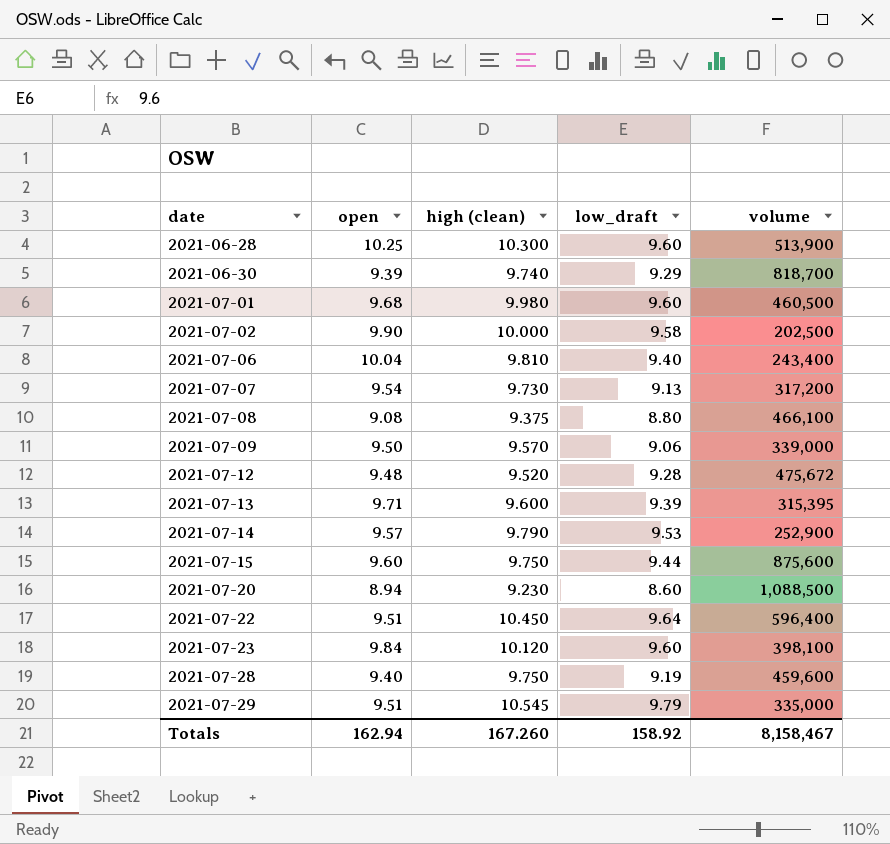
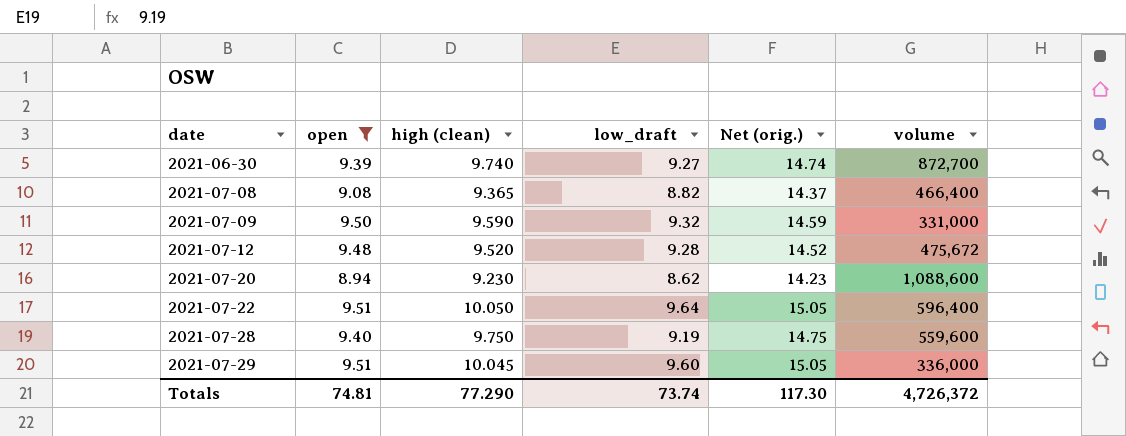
filter: none -> open <= 9.51
column Net (orig.) | formula: none -> [high (clean)] + 5
2021-06-30 | low_draft: 9.29 -> 9.27
2021-06-30 | volume: 818,700 -> 872,700
2021-07-08 | high (clean): 9.375 -> 9.365
2021-07-08 | low_draft: 8.80 -> 8.82
2021-07-08 | volume: 466,100 -> 466,400
2021-07-09 | high (clean): 9.570 -> 9.590
2021-07-09 | low_draft: 9.06 -> 9.32
2021-07-09 | volume: 339,000 -> 331,000
2021-07-20 | low_draft: 8.60 -> 8.62
2021-07-20 | volume: 1,088,500 -> 1,088,600
2021-07-22 | high (clean): 10.450 -> 10.050
2021-07-28 | volume: 459,600 -> 559,600
2021-07-29 | high (clean): 10.545 -> 10.045
2021-07-29 | low_draft: 9.79 -> 9.60
2021-07-29 | volume: 335,000 -> 336,000
Totals | open: 162.94 -> 74.81
Totals | high (clean): 167.260 -> 77.290
Totals | low_draft: 158.92 -> 73.74
Totals | volume: 8,158,467 -> 4,726,372

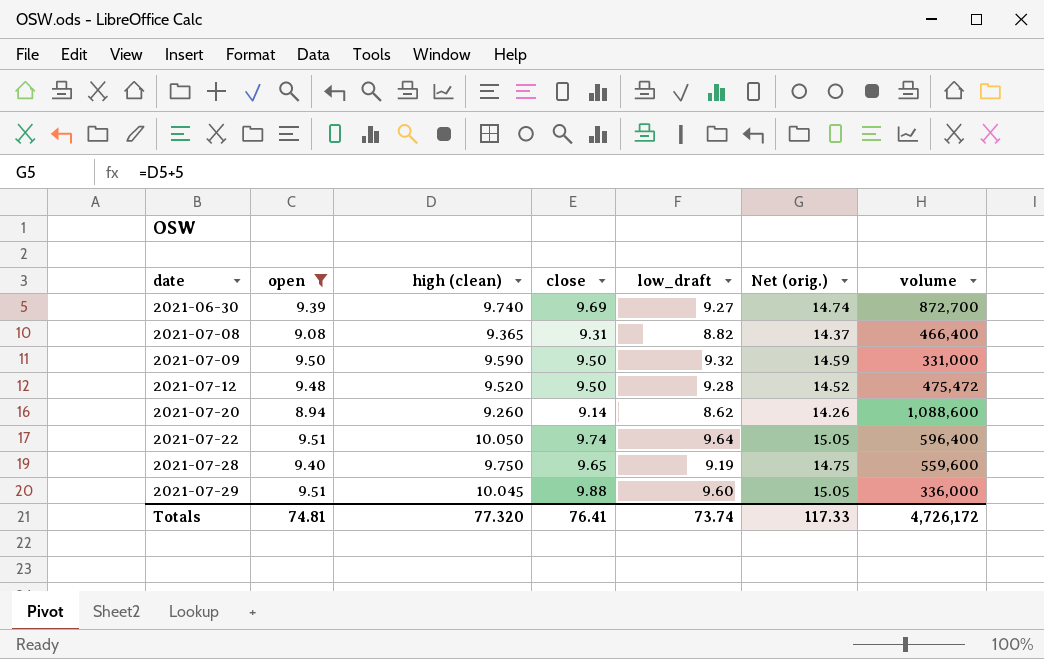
column close | position: none -> 4
2021-07-12 | volume: 475,672 -> 475,472
2021-07-20 | high (clean): 9.230 -> 9.260
2021-07-20 | Net (orig.): 14.23 -> 14.26
Totals | high (clean): 77.290 -> 77.320
Totals | Net (orig.): 117.30 -> 117.33
Totals | volume: 4,726,372 -> 4,726,172

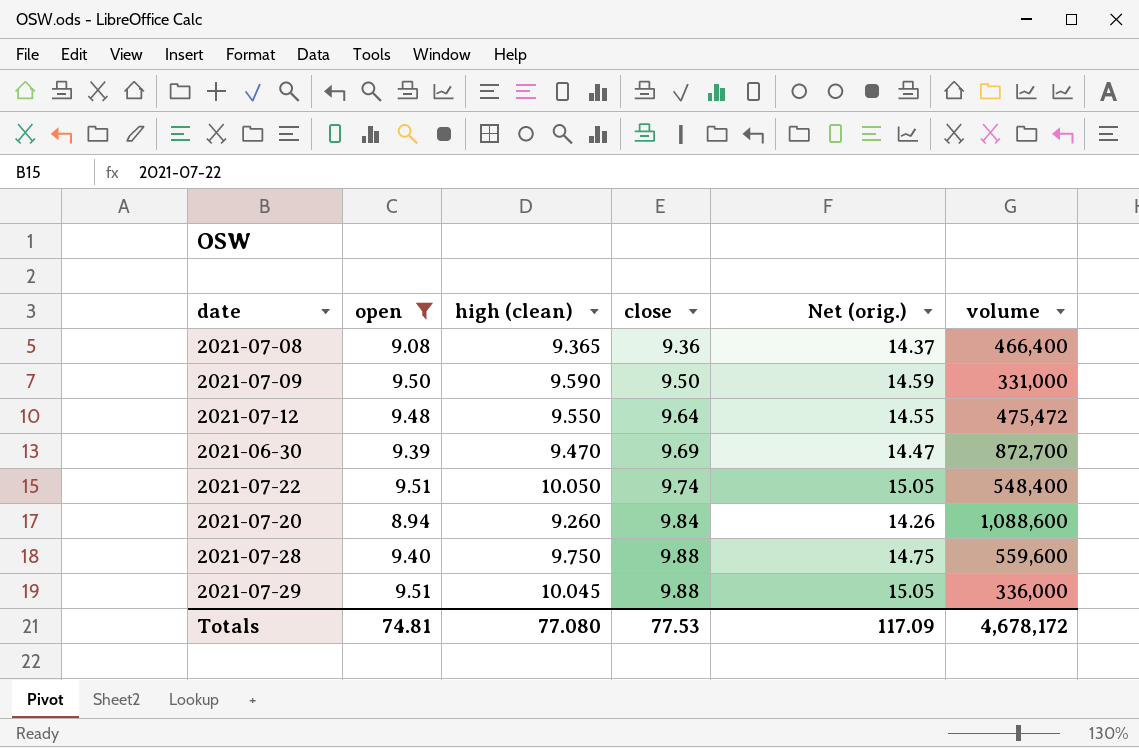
row order: date ascending -> close ascending
column low_draft | position: 5 -> none
2021-07-08 | close: 9.31 -> 9.36
2021-07-12 | high (clean): 9.520 -> 9.550
2021-07-12 | close: 9.50 -> 9.64
2021-07-12 | Net (orig.): 14.52 -> 14.55
2021-06-30 | high (clean): 9.740 -> 9.470
2021-06-30 | Net (orig.): 14.74 -> 14.47
2021-07-22 | volume: 596,400 -> 548,400
2021-07-20 | close: 9.14 -> 9.84
2021-07-28 | close: 9.65 -> 9.88
Totals | high (clean): 77.320 -> 77.080
Totals | close: 76.41 -> 77.53
Totals | Net (orig.): 117.33 -> 117.09
Totals | volume: 4,726,172 -> 4,678,172

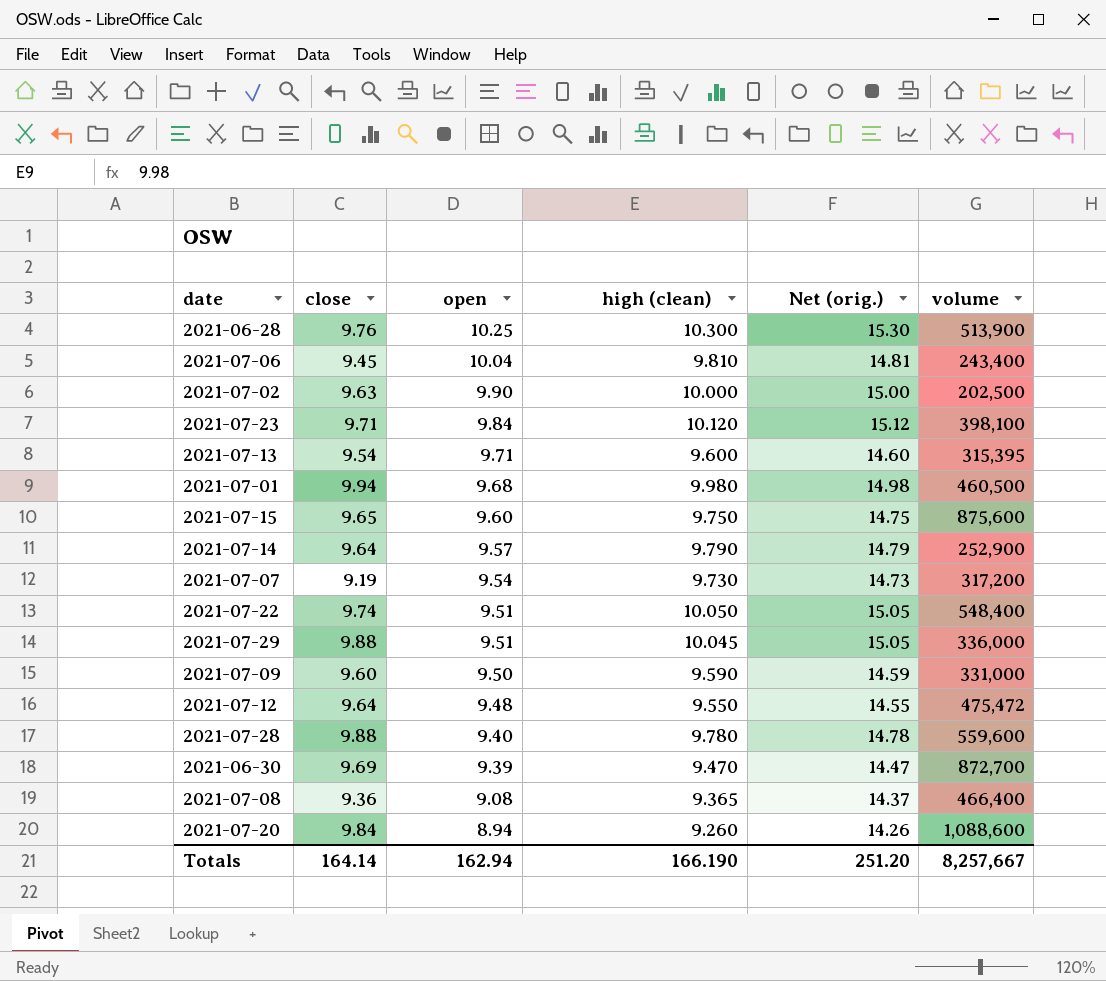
filter: open <= 9.51 -> none
row order: close ascending -> open descending
column close | position: 4 -> 2
2021-07-09 | close: 9.50 -> 9.60
2021-07-28 | high (clean): 9.750 -> 9.780
2021-07-28 | Net (orig.): 14.75 -> 14.78
Totals | close: 77.53 -> 164.14
Totals | open: 74.81 -> 162.94
Totals | high (clean): 77.080 -> 166.190
Totals | Net (orig.): 117.09 -> 251.20
Totals | volume: 4,678,172 -> 8,257,667

